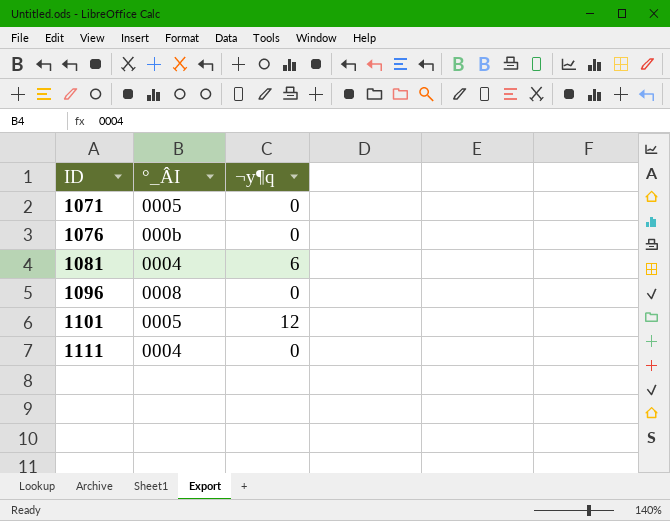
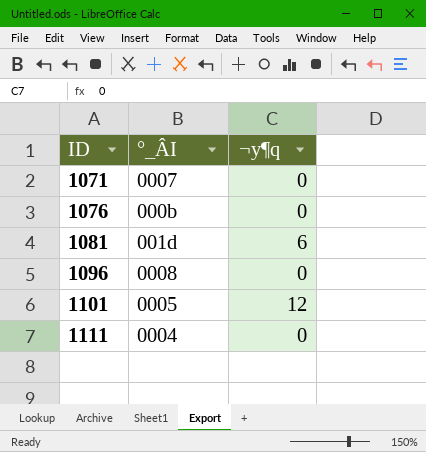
1071 | °_ÂI: 0005 -> 0007
1081 | °_ÂI: 0004 -> 001d

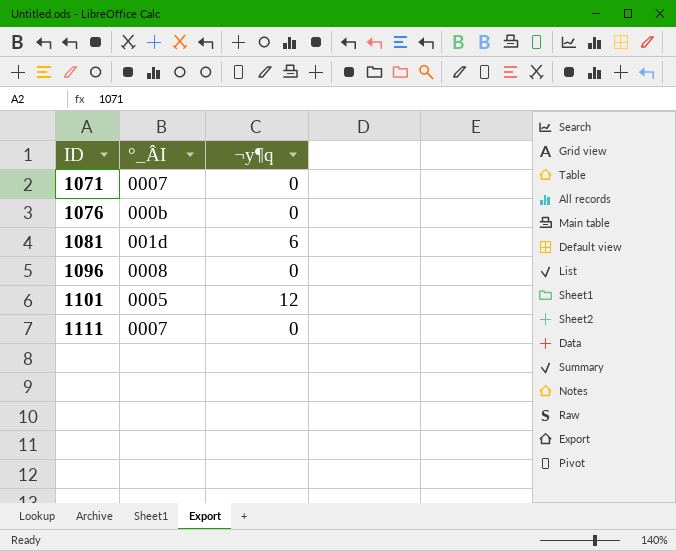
1111 | °_ÂI: 0004 -> 0007

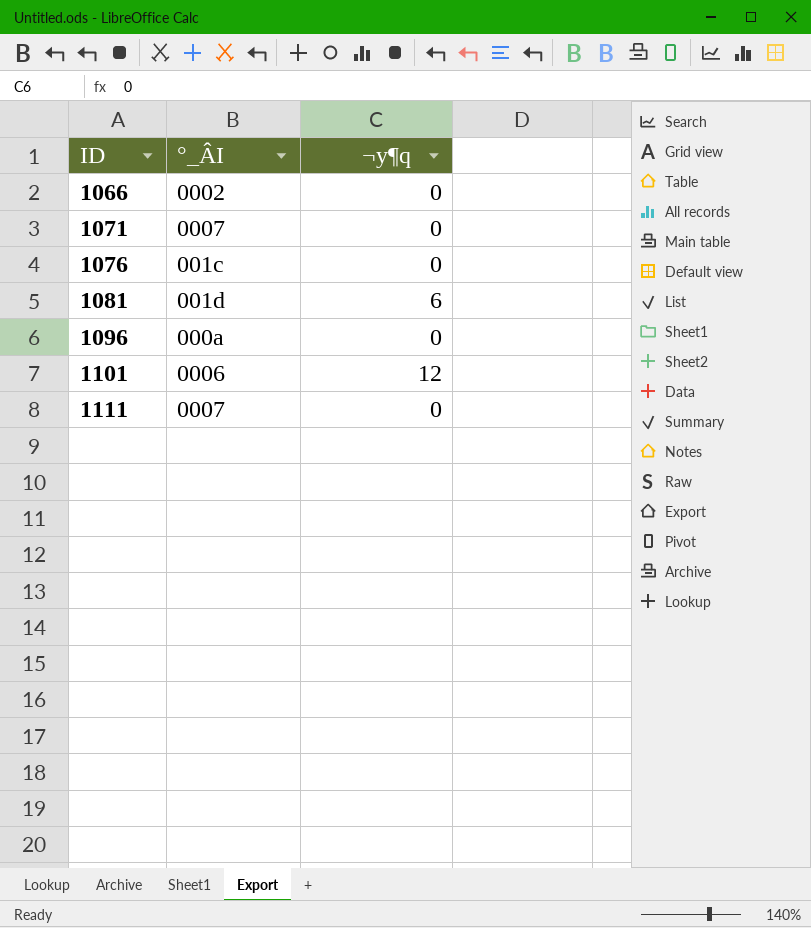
row 1066: none -> 0002 | 0
1076 | °_ÂI: 000b -> 001c
1096 | °_ÂI: 0008 -> 000a
1101 | °_ÂI: 0005 -> 0006

